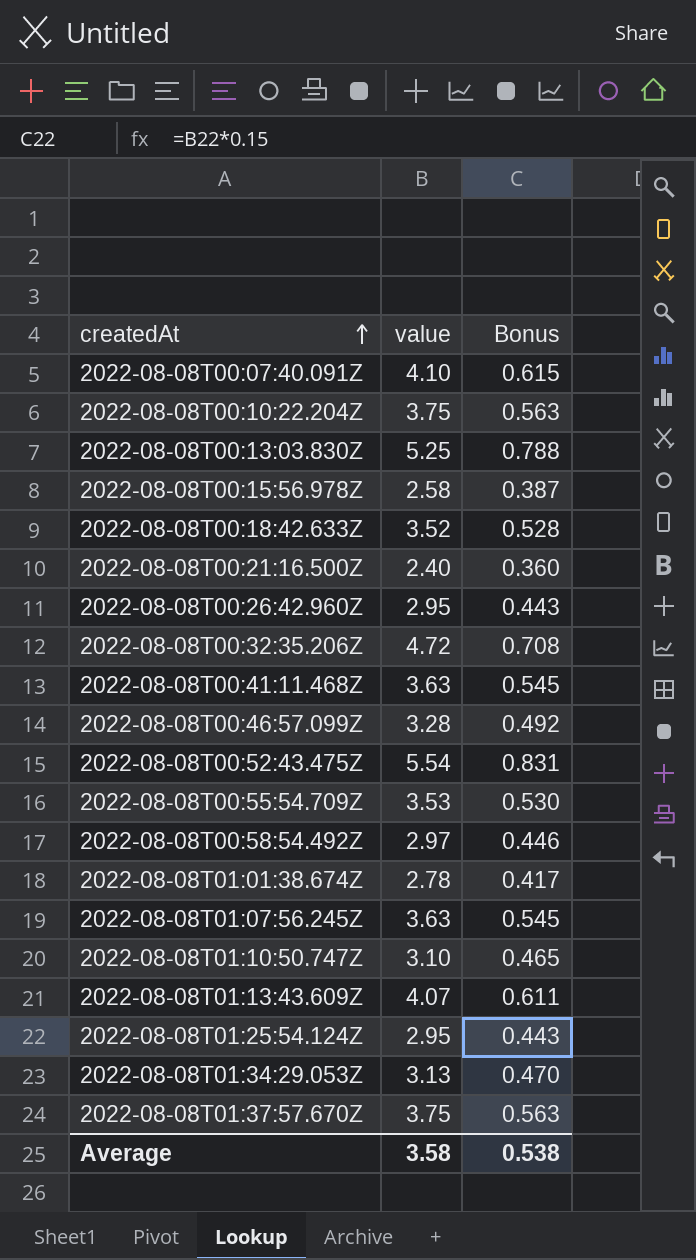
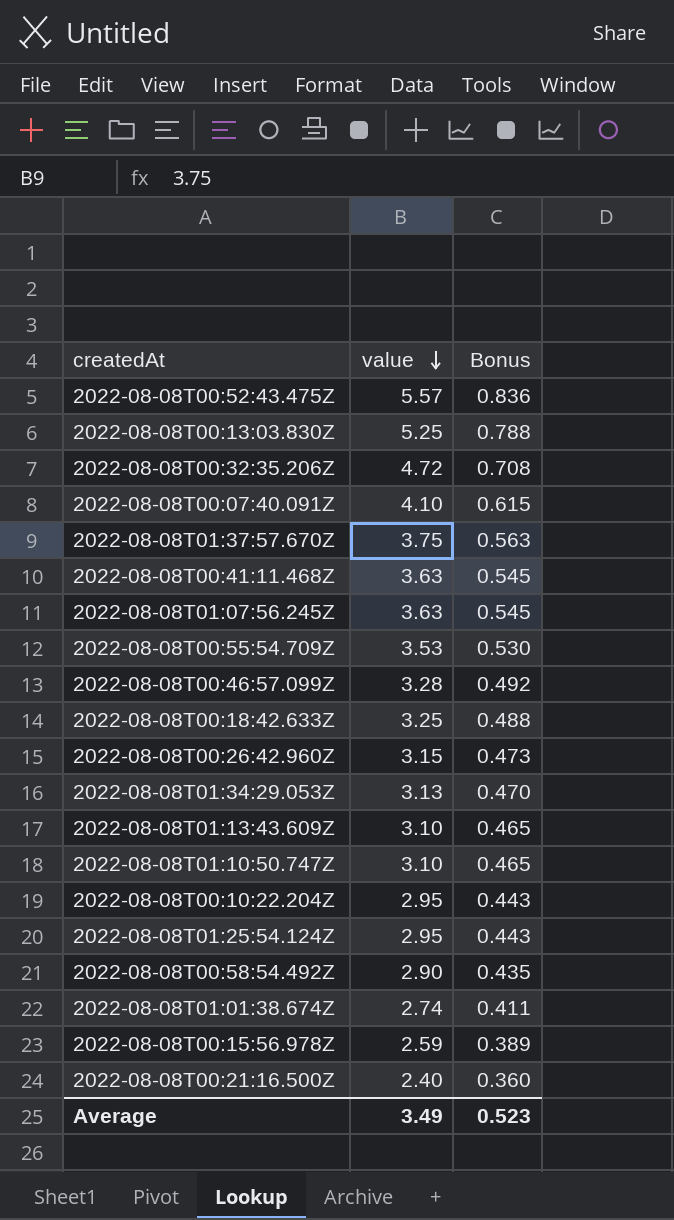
row order: createdAt ascending -> value descending
2022-08-08T00:52:43.475Z | value: 5.54 -> 5.57
2022-08-08T00:52:43.475Z | Bonus: 0.831 -> 0.836
2022-08-08T00:18:42.633Z | value: 3.52 -> 3.25
2022-08-08T00:18:42.633Z | Bonus: 0.528 -> 0.488
2022-08-08T00:26:42.960Z | value: 2.95 -> 3.15
2022-08-08T00:26:42.960Z | Bonus: 0.443 -> 0.473
2022-08-08T01:13:43.609Z | value: 4.07 -> 3.10
2022-08-08T01:13:43.609Z | Bonus: 0.611 -> 0.465
2022-08-08T00:10:22.204Z | value: 3.75 -> 2.95
2022-08-08T00:10:22.204Z | Bonus: 0.563 -> 0.443
2022-08-08T00:58:54.492Z | value: 2.97 -> 2.90
2022-08-08T00:58:54.492Z | Bonus: 0.446 -> 0.435
2022-08-08T01:01:38.674Z | value: 2.78 -> 2.74
2022-08-08T01:01:38.674Z | Bonus: 0.417 -> 0.411
2022-08-08T00:15:56.978Z | value: 2.58 -> 2.59
2022-08-08T00:15:56.978Z | Bonus: 0.387 -> 0.389
Average | value: 3.58 -> 3.49
Average | Bonus: 0.538 -> 0.523

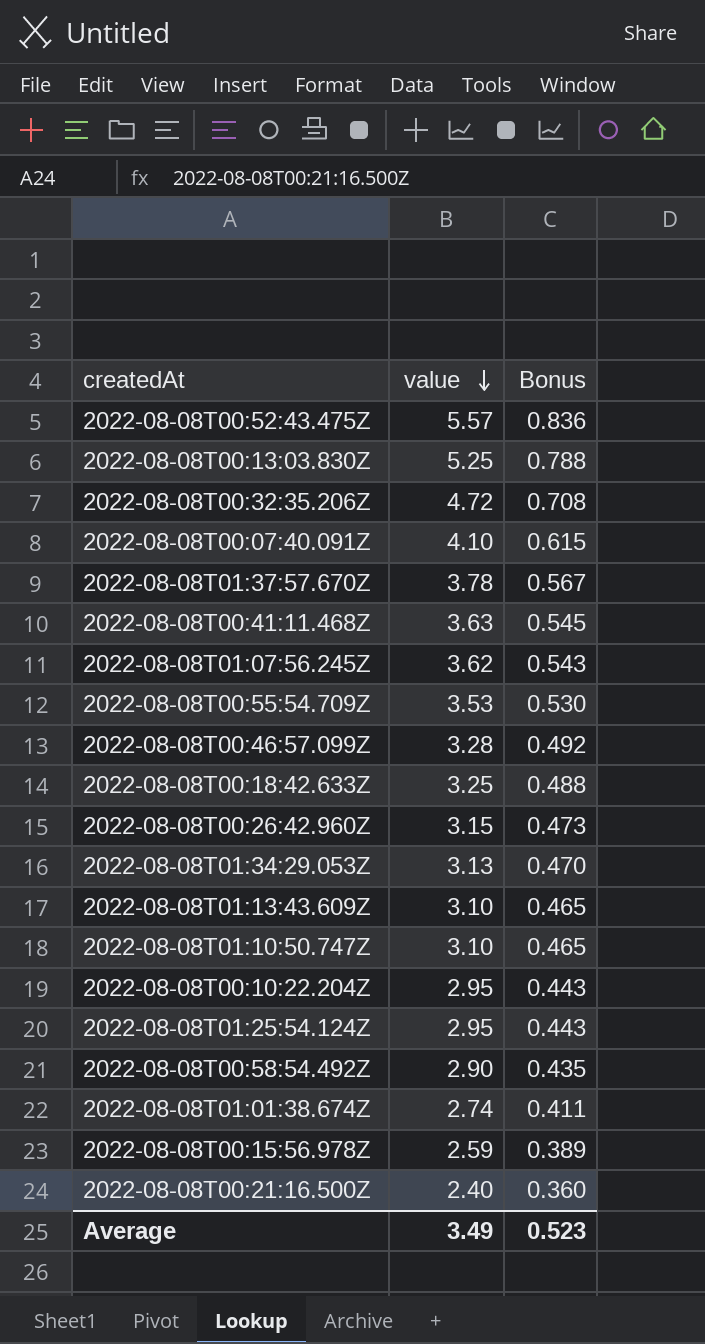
2022-08-08T01:37:57.670Z | value: 3.75 -> 3.78
2022-08-08T01:37:57.670Z | Bonus: 0.563 -> 0.567
2022-08-08T01:07:56.245Z | value: 3.63 -> 3.62
2022-08-08T01:07:56.245Z | Bonus: 0.545 -> 0.543

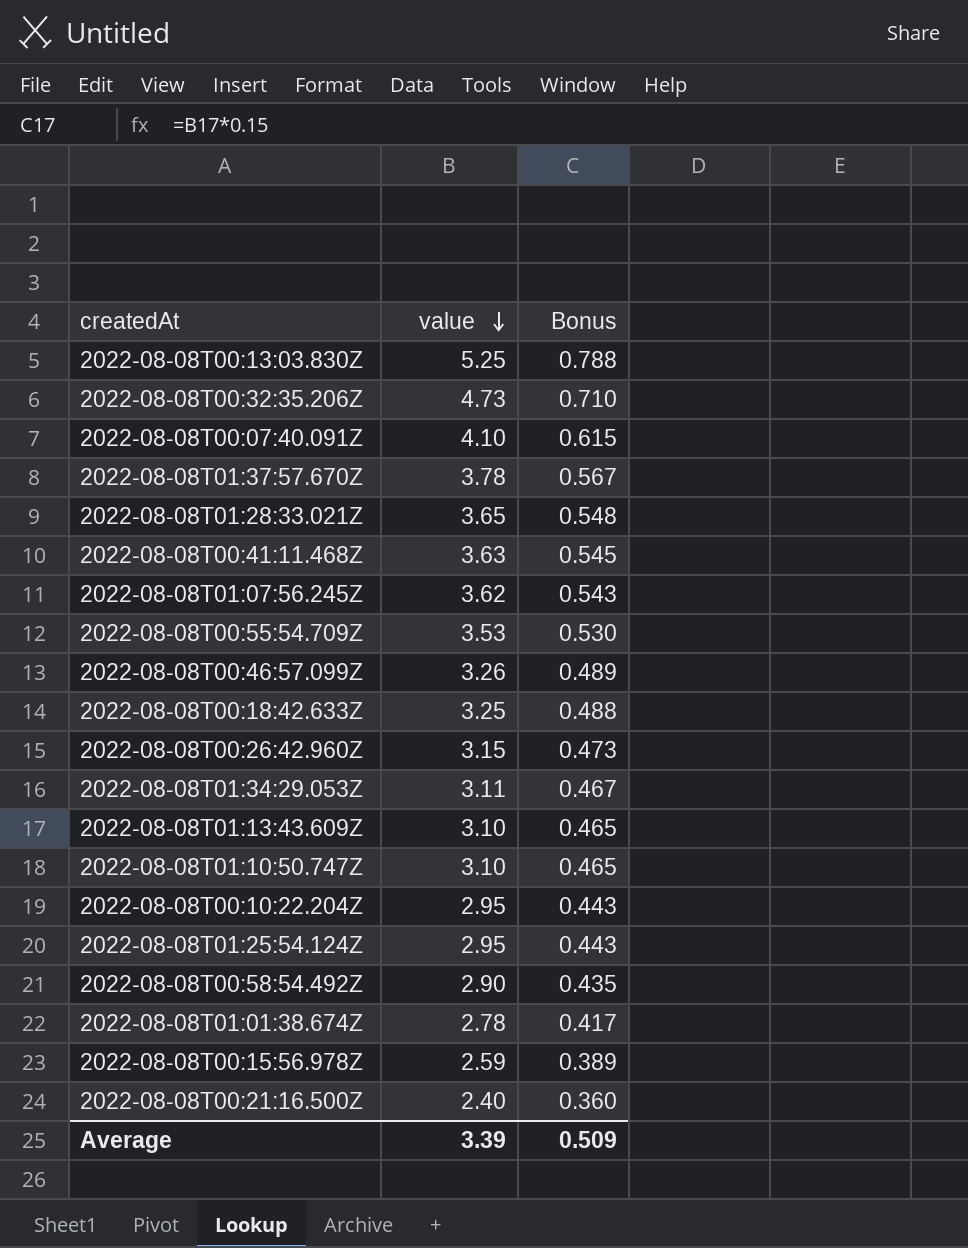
row 2022-08-08T00:52:43.475Z: 5.57 | 0.836 -> none
2022-08-08T00:32:35.206Z | value: 4.72 -> 4.73
2022-08-08T00:32:35.206Z | Bonus: 0.708 -> 0.710
row 2022-08-08T01:28:33.021Z: none -> 3.65 | 0.548
2022-08-08T00:46:57.099Z | value: 3.28 -> 3.26
2022-08-08T00:46:57.099Z | Bonus: 0.492 -> 0.489
2022-08-08T01:34:29.053Z | value: 3.13 -> 3.11
2022-08-08T01:34:29.053Z | Bonus: 0.470 -> 0.467
2022-08-08T01:01:38.674Z | value: 2.74 -> 2.78
2022-08-08T01:01:38.674Z | Bonus: 0.411 -> 0.417
Average | value: 3.49 -> 3.39
Average | Bonus: 0.523 -> 0.509

